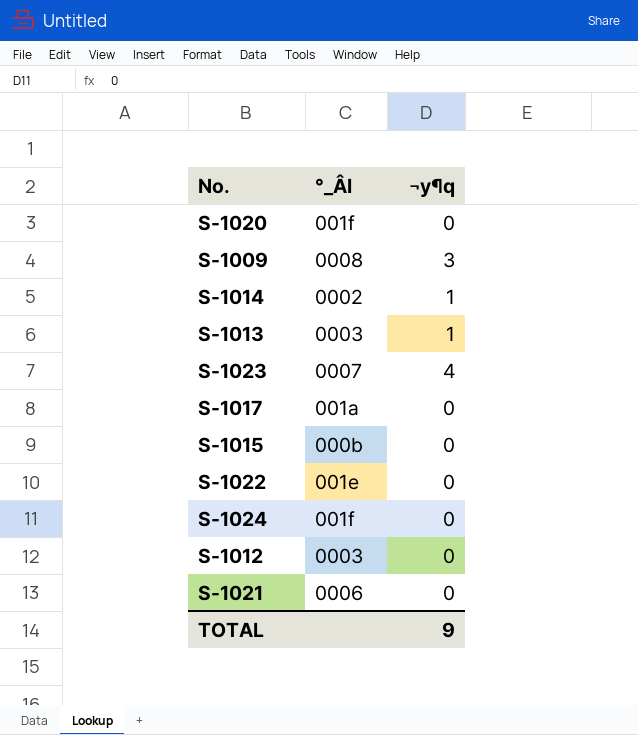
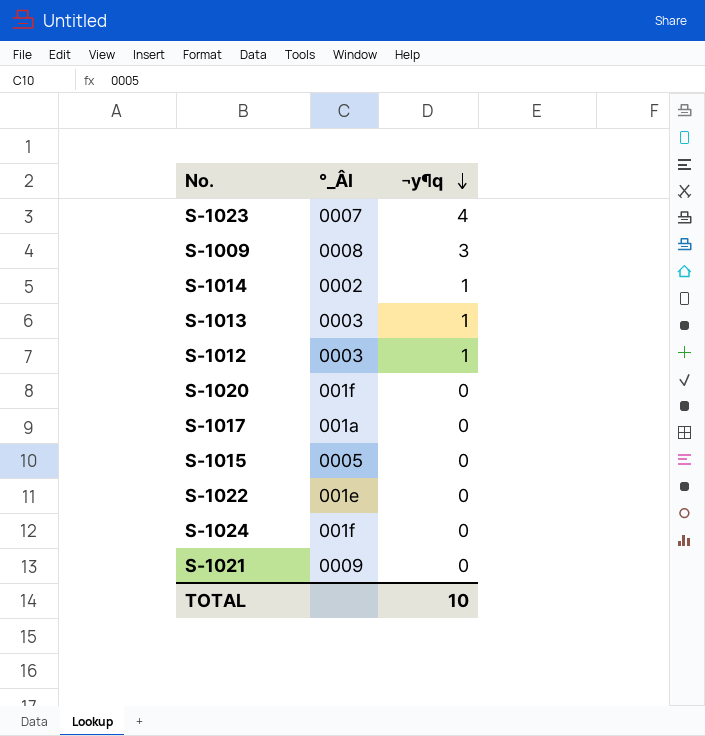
row order: none -> ¬y¶q descending
S-1012 | ¬y¶q: 0 -> 1
S-1015 | °_ÂI: 000b -> 0005
S-1021 | °_ÂI: 0006 -> 0009
TOTAL | ¬y¶q: 9 -> 10

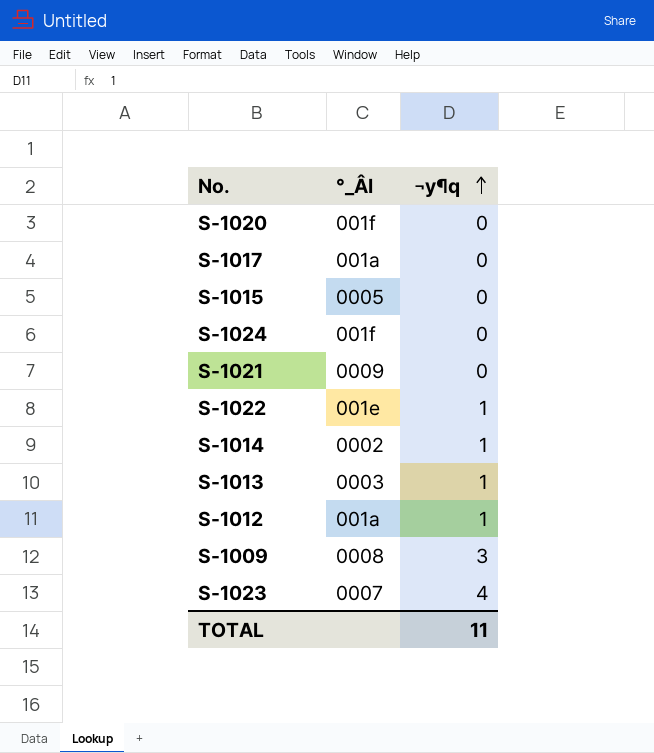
row order: ¬y¶q descending -> ¬y¶q ascending
S-1022 | ¬y¶q: 0 -> 1
S-1012 | °_ÂI: 0003 -> 001a
TOTAL | ¬y¶q: 10 -> 11

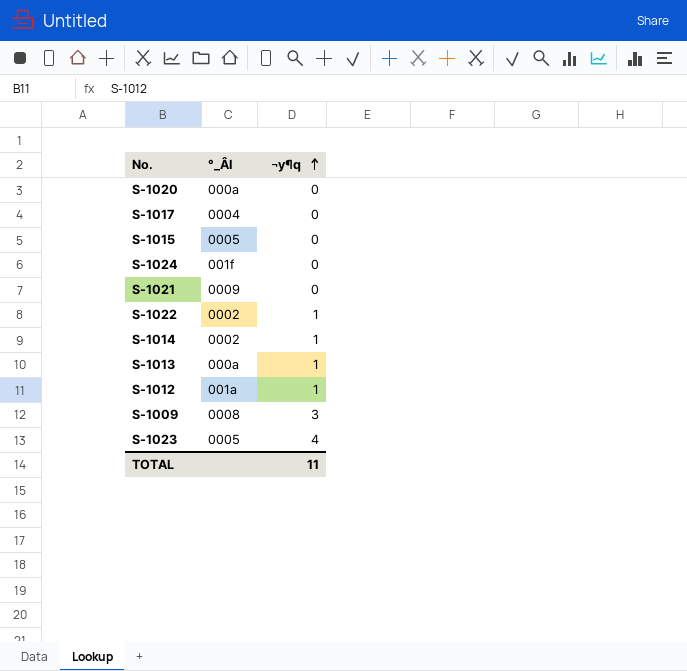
S-1020 | °_ÂI: 001f -> 000a
S-1017 | °_ÂI: 001a -> 0004
S-1022 | °_ÂI: 001e -> 0002
S-1013 | °_ÂI: 0003 -> 000a
S-1023 | °_ÂI: 0007 -> 0005

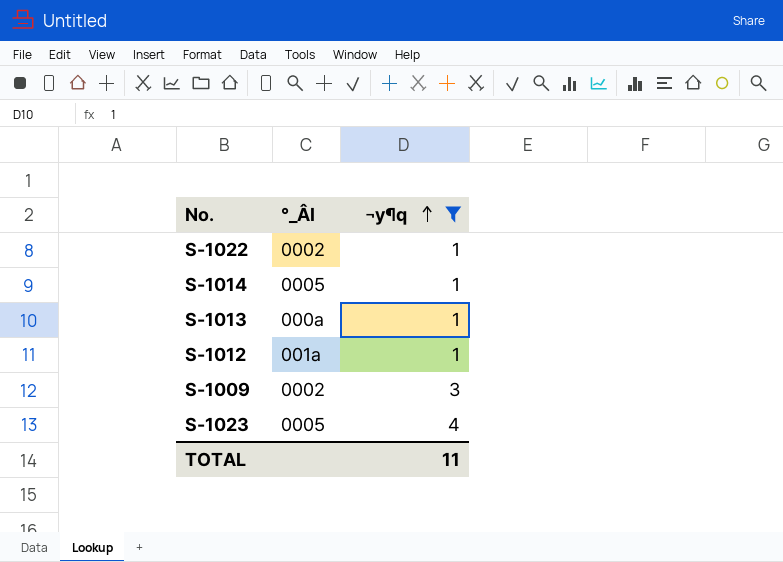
filter: none -> ¬y¶q != 0
S-1014 | °_ÂI: 0002 -> 0005
S-1009 | °_ÂI: 0008 -> 0002

